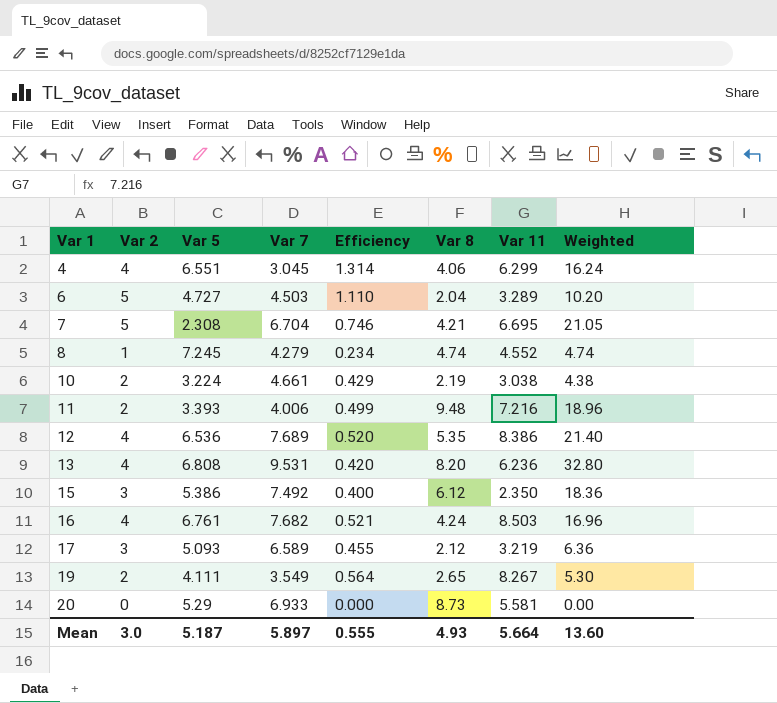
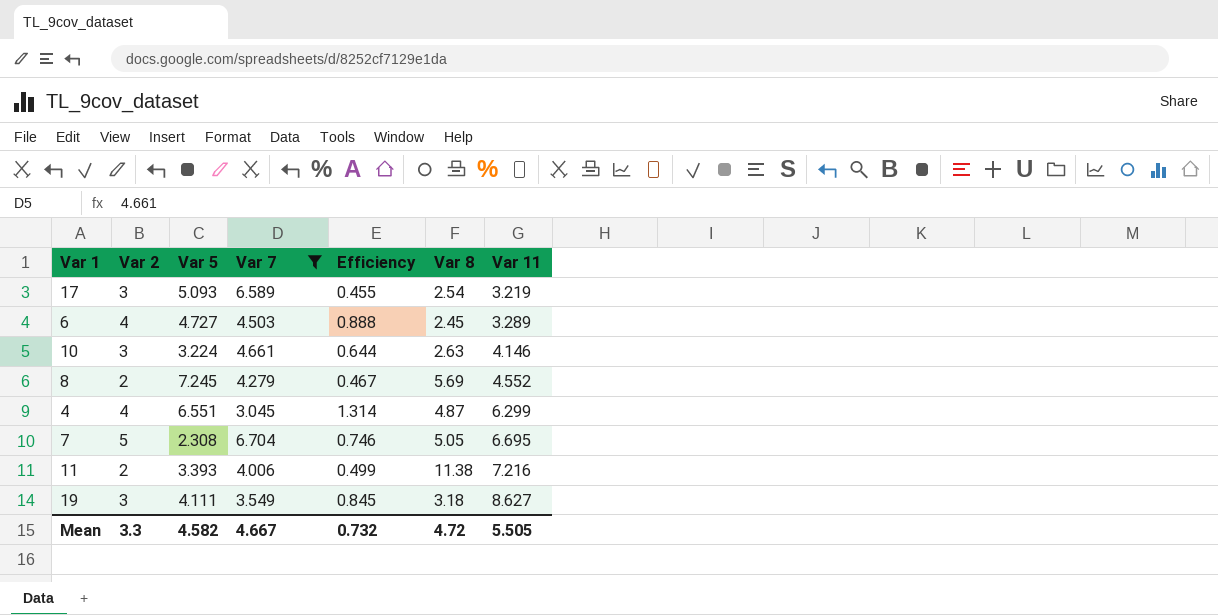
filter: none -> Var 7 <= 6.704
row order: Var 1 ascending -> Var 11 ascending
column Weighted | formula: [Var 2] * [Var 8] -> none
17 | Var 8: 2.12 -> 2.54
6 | Var 2: 5 -> 4
6 | Efficiency: 1.110 -> 0.888
6 | Var 8: 2.04 -> 2.45
10 | Var 2: 2 -> 3
10 | Efficiency: 0.429 -> 0.644
10 | Var 8: 2.19 -> 2.63
10 | Var 11: 3.038 -> 4.146
8 | Var 2: 1 -> 2
8 | Efficiency: 0.234 -> 0.467
8 | Var 8: 4.74 -> 5.69
4 | Var 8: 4.06 -> 4.87
7 | Var 8: 4.21 -> 5.05
11 | Var 8: 9.48 -> 11.38
19 | Var 2: 2 -> 3
19 | Efficiency: 0.564 -> 0.845
19 | Var 8: 2.65 -> 3.18
19 | Var 11: 8.267 -> 8.627
Mean | Var 2: 3.0 -> 3.3
Mean | Var 5: 5.187 -> 4.582
Mean | Var 7: 5.897 -> 4.667
Mean | Efficiency: 0.555 -> 0.732
Mean | Var 8: 4.93 -> 4.72
Mean | Var 11: 5.664 -> 5.505

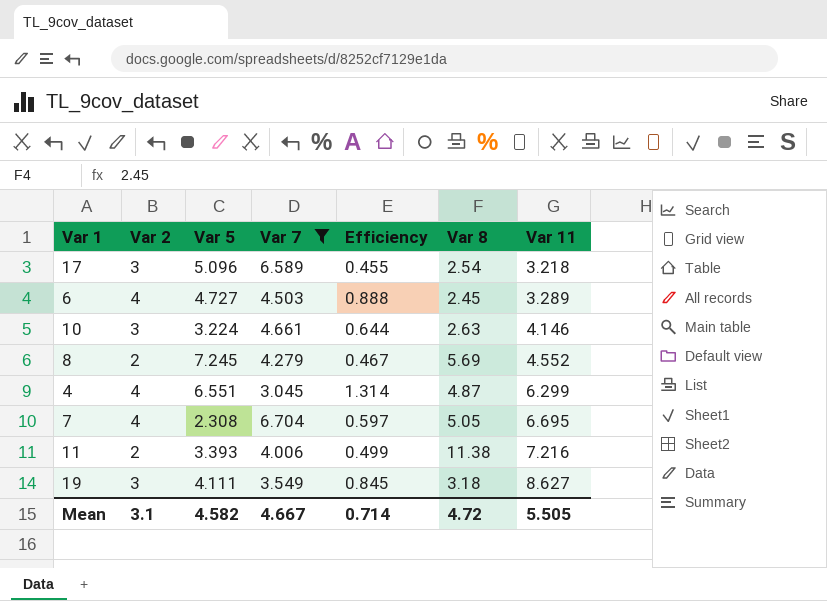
17 | Var 5: 5.093 -> 5.096
17 | Var 11: 3.219 -> 3.218
7 | Var 2: 5 -> 4
7 | Efficiency: 0.746 -> 0.597
Mean | Var 2: 3.3 -> 3.1
Mean | Efficiency: 0.732 -> 0.714

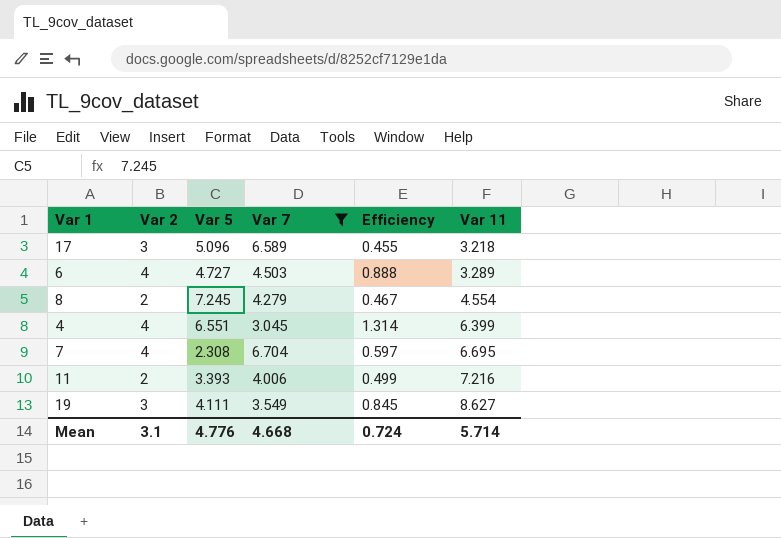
column Var 8 | position: 6 -> none
row 10: 3 | 3.224 | 4.661 | 0.644 | 2.63 | 4.146 -> none
8 | Var 11: 4.552 -> 4.554
4 | Var 11: 6.299 -> 6.399
Mean | Var 5: 4.582 -> 4.776
Mean | Var 7: 4.667 -> 4.668
Mean | Efficiency: 0.714 -> 0.724
Mean | Var 11: 5.505 -> 5.714

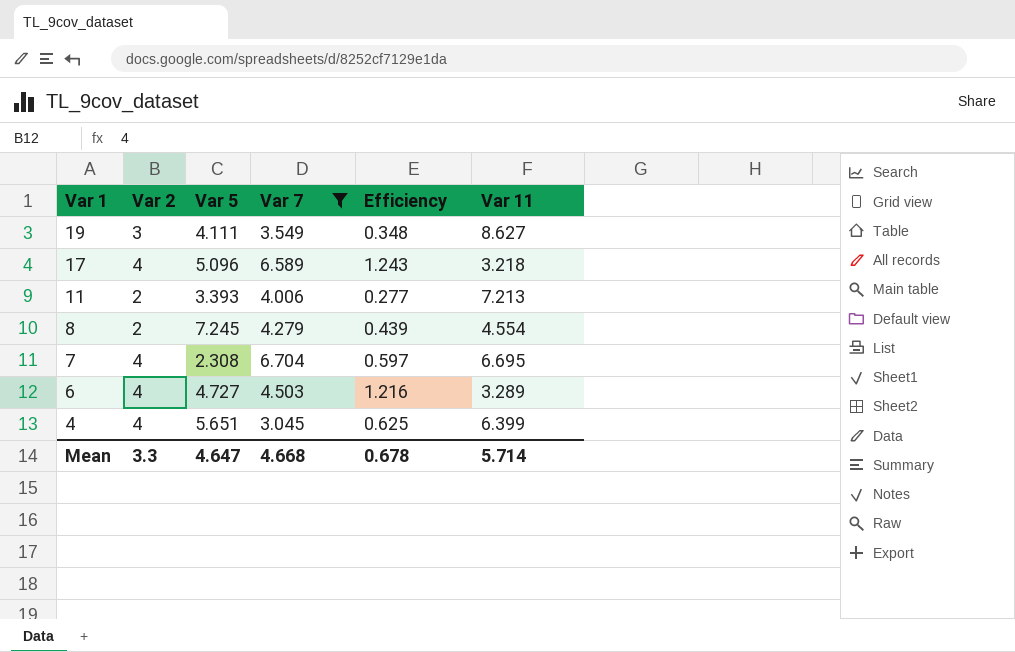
row order: Var 11 ascending -> Var 1 descending
column Efficiency | formula: [Var 2] / [Var 7] -> [Var 2] / [Var 11]
17 | Var 2: 3 -> 4
11 | Var 11: 7.216 -> 7.213
4 | Var 5: 6.551 -> 5.651
Mean | Var 2: 3.1 -> 3.3
Mean | Var 5: 4.776 -> 4.647
Mean | Efficiency: 0.724 -> 0.678

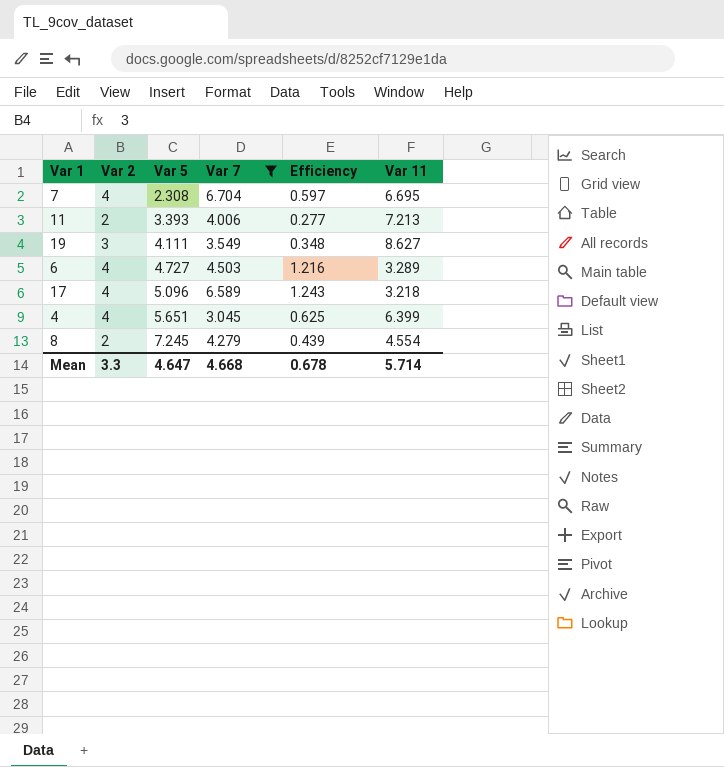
row order: Var 1 descending -> Var 5 ascending

